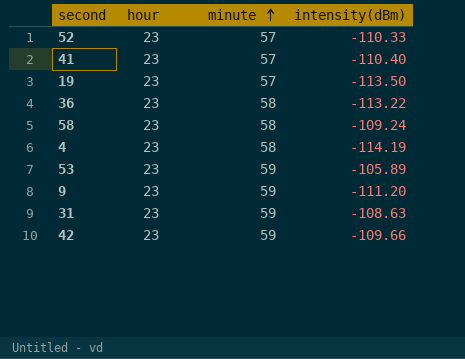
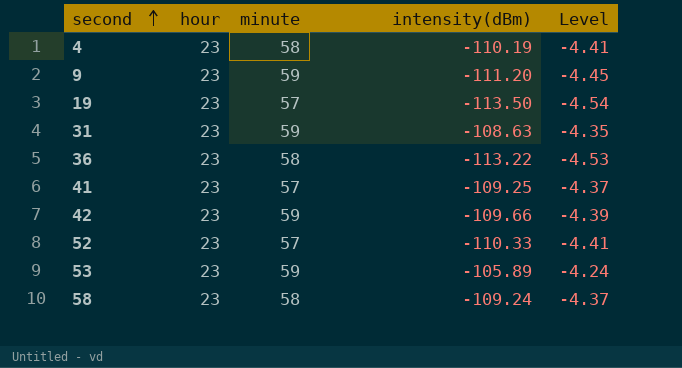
row order: minute ascending -> second ascending
column Level | formula: none -> [intensity(dBm)] * 0.04
4 | intensity(dBm): -114.19 -> -110.19
41 | intensity(dBm): -110.40 -> -109.25

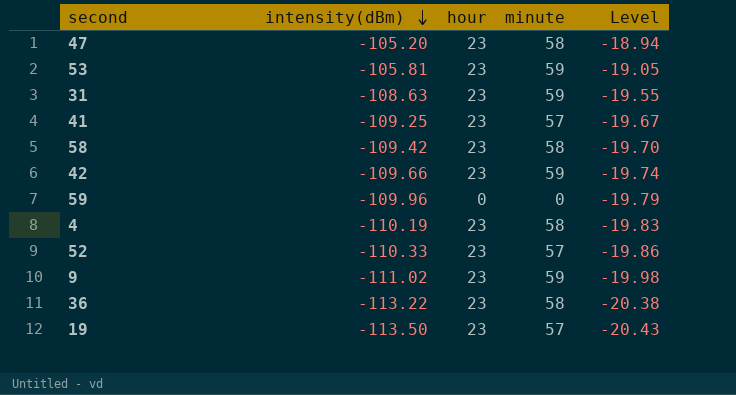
row order: second ascending -> intensity(dBm) descending
column intensity(dBm) | position: 4 -> 2
column Level | formula: [intensity(dBm)] * 0.04 -> [intensity(dBm)] * 0.18
row 47: none -> -105.20 | 23 | 58 | -18.94
53 | intensity(dBm): -105.89 -> -105.81
58 | intensity(dBm): -109.24 -> -109.42
row 59: none -> -109.96 | 0 | 0 | -19.79
9 | intensity(dBm): -111.20 -> -111.02

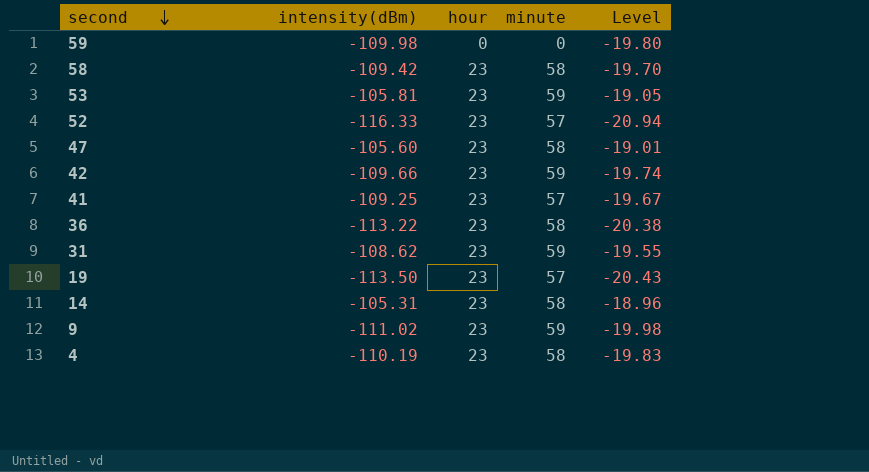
row order: intensity(dBm) descending -> second descending
59 | intensity(dBm): -109.96 -> -109.98
59 | Level: -19.79 -> -19.80
52 | intensity(dBm): -110.33 -> -116.33
52 | Level: -19.86 -> -20.94
47 | intensity(dBm): -105.20 -> -105.60
47 | Level: -18.94 -> -19.01
31 | intensity(dBm): -108.63 -> -108.62
row 14: none -> -105.31 | 23 | 58 | -18.96

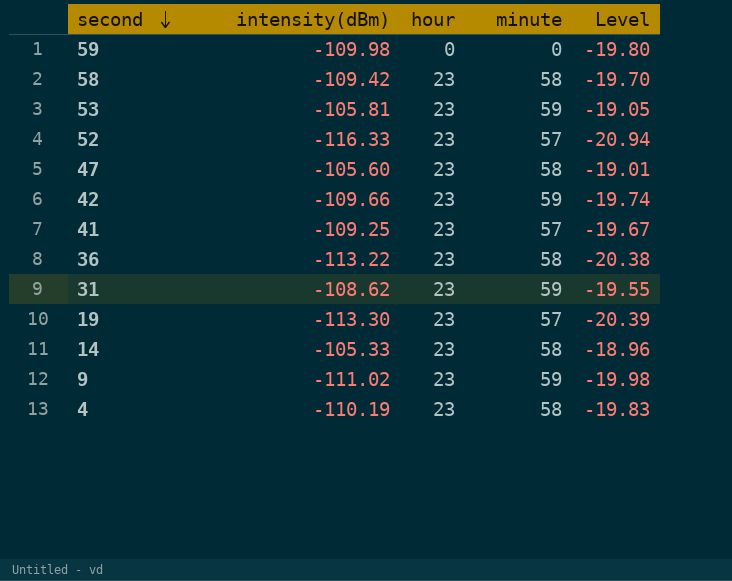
19 | intensity(dBm): -113.50 -> -113.30
19 | Level: -20.43 -> -20.39
14 | intensity(dBm): -105.31 -> -105.33

